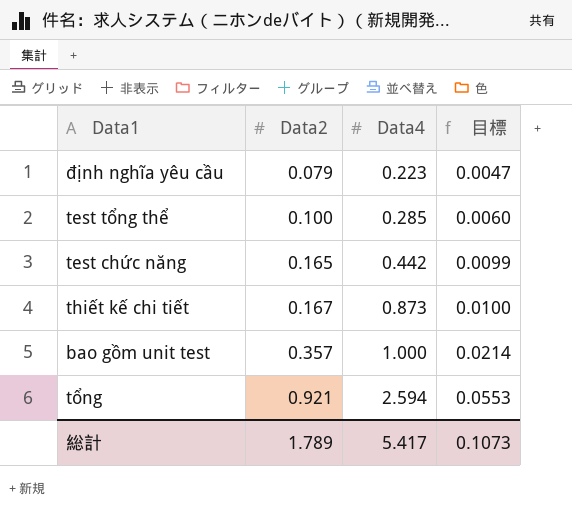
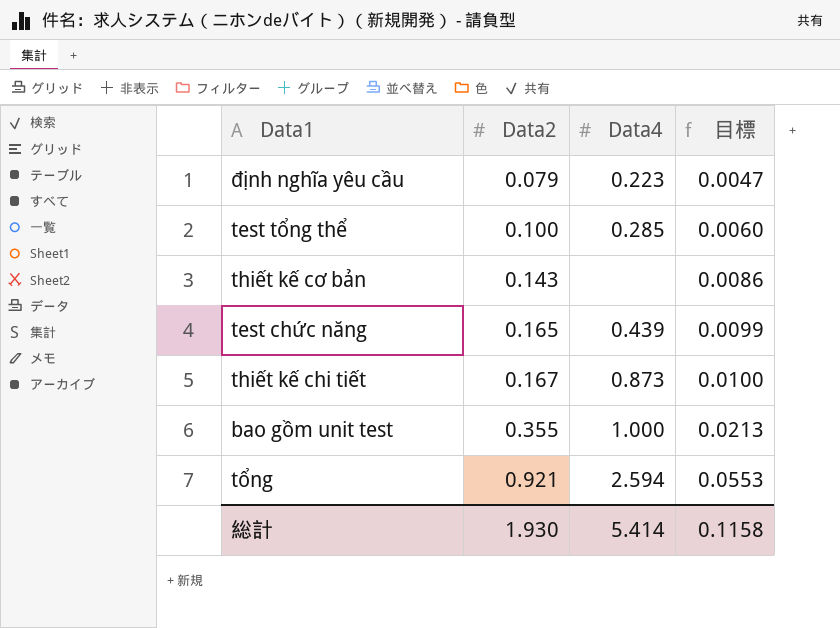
row thiết kế cơ bản: none -> 0.143 | none | 0.0086
test chức năng | Data4: 0.442 -> 0.439
bao gồm unit test | Data2: 0.357 -> 0.355
bao gồm unit test | 目標: 0.0214 -> 0.0213
総計 | Data2: 1.789 -> 1.930
総計 | Data4: 5.417 -> 5.414
総計 | 目標: 0.1073 -> 0.1158

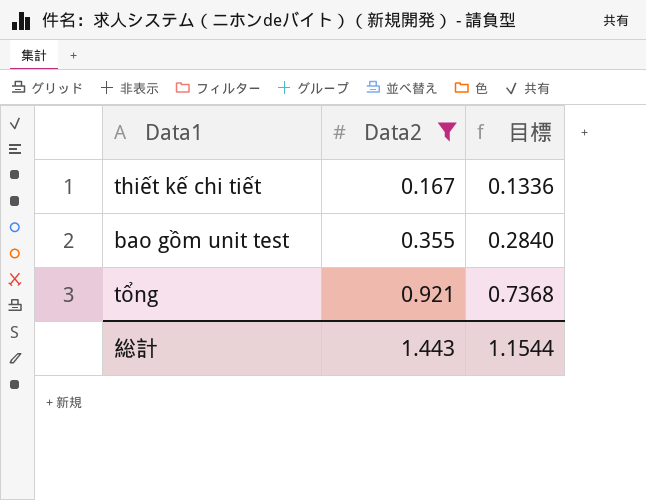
filter: none -> Data2 >= 0.167
column Data4 | position: 3 -> none
column 目標 | formula: [Data2] * 0.06 -> [Data2] * 0.8
総計 | Data2: 1.930 -> 1.443
総計 | 目標: 0.1158 -> 1.1544

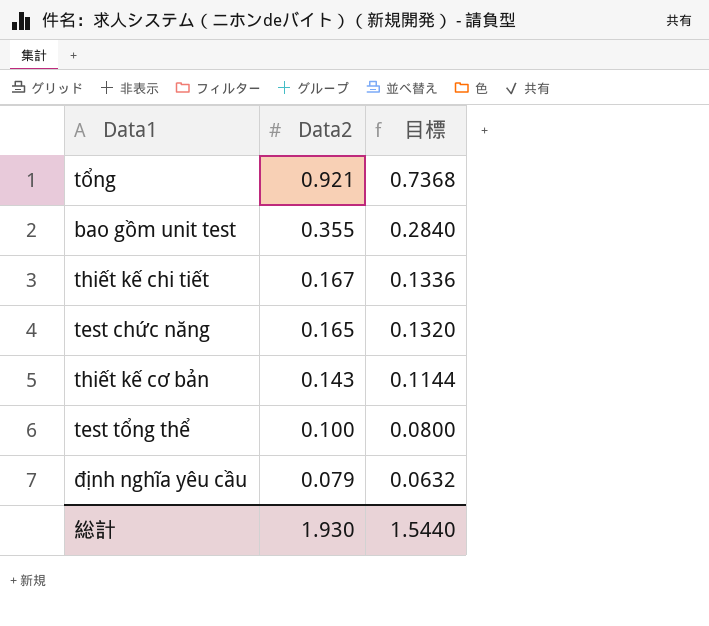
filter: Data2 >= 0.167 -> none
row order: Data2 ascending -> Data2 descending
総計 | Data2: 1.443 -> 1.930
総計 | 目標: 1.1544 -> 1.5440

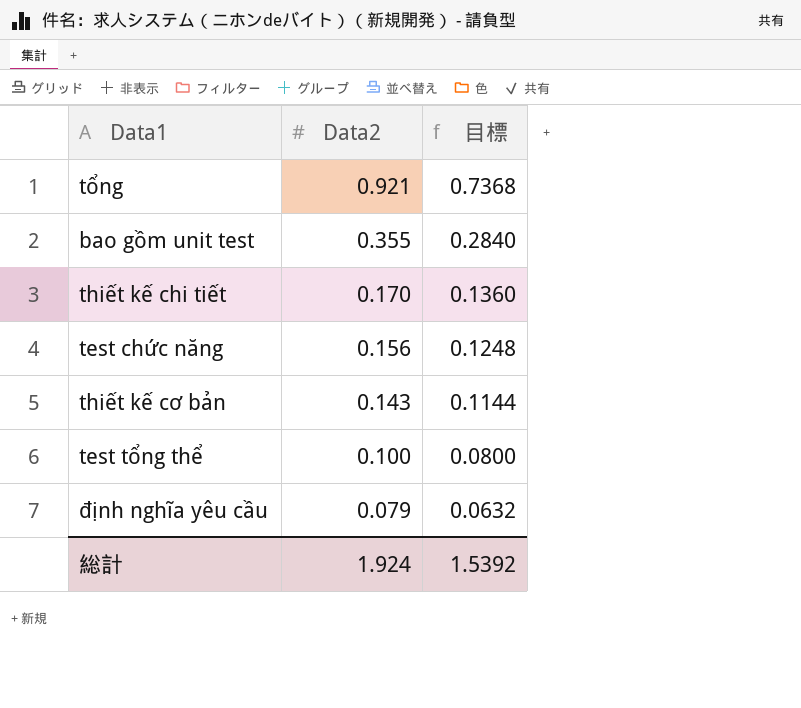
thiết kế chi tiết | Data2: 0.167 -> 0.170
thiết kế chi tiết | 目標: 0.1336 -> 0.1360
test chức năng | Data2: 0.165 -> 0.156
test chức năng | 目標: 0.1320 -> 0.1248
総計 | Data2: 1.930 -> 1.924
総計 | 目標: 1.5440 -> 1.5392

